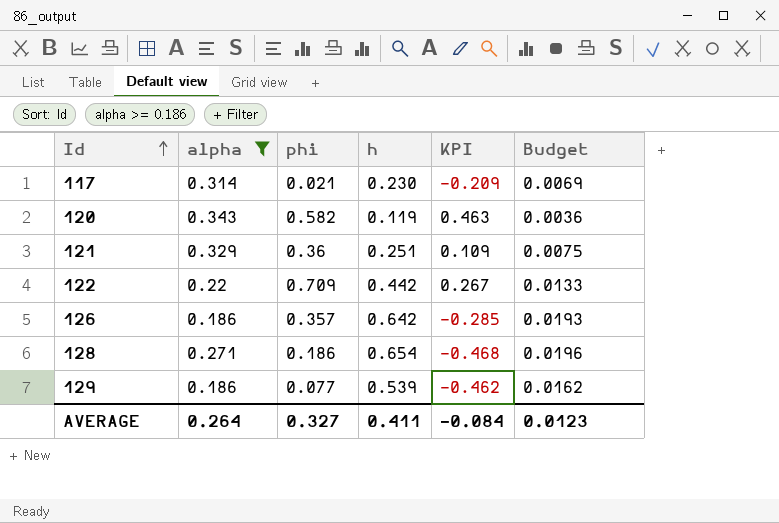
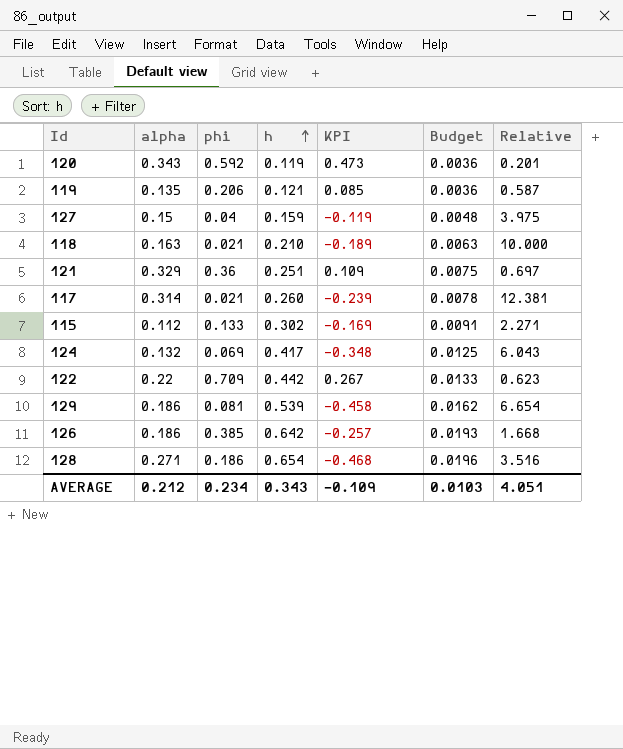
filter: alpha >= 0.186 -> none
row order: Id ascending -> h ascending
column Relative | formula: none -> [h] / [phi]
120 | phi: 0.582 -> 0.592
120 | KPI: 0.463 -> 0.473
117 | h: 0.230 -> 0.260
117 | KPI: -0.209 -> -0.239
117 | Budget: 0.0069 -> 0.0078
129 | phi: 0.077 -> 0.081
129 | KPI: -0.462 -> -0.458
126 | phi: 0.357 -> 0.385
126 | KPI: -0.285 -> -0.257
AVERAGE | alpha: 0.264 -> 0.212
AVERAGE | phi: 0.327 -> 0.234
AVERAGE | h: 0.411 -> 0.343
AVERAGE | KPI: -0.084 -> -0.109
AVERAGE | Budget: 0.0123 -> 0.0103

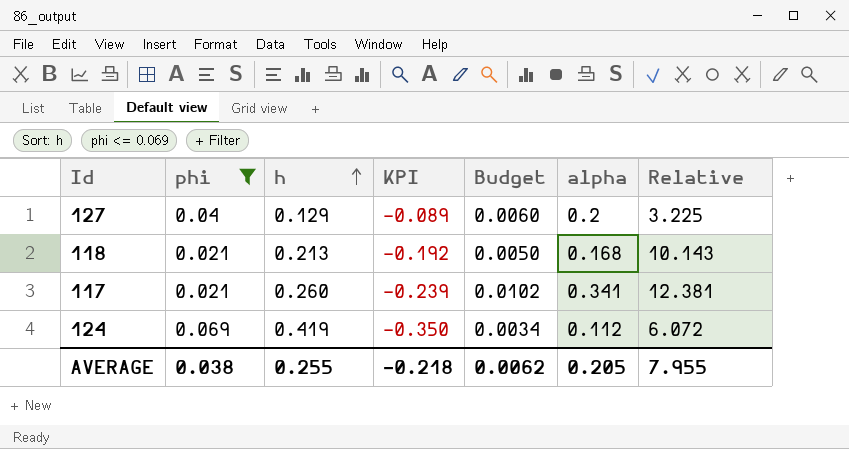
filter: none -> phi <= 0.069
column Budget | formula: [h] * 0.03 -> [alpha] * 0.03
column alpha | position: 2 -> 6
127 | h: 0.159 -> 0.129
127 | KPI: -0.119 -> -0.089
127 | alpha: 0.15 -> 0.2
127 | Relative: 3.975 -> 3.225
118 | h: 0.210 -> 0.213
118 | KPI: -0.189 -> -0.192
118 | alpha: 0.163 -> 0.168
118 | Relative: 10.000 -> 10.143
117 | alpha: 0.314 -> 0.341
124 | h: 0.417 -> 0.419
124 | KPI: -0.348 -> -0.350
124 | alpha: 0.132 -> 0.112
124 | Relative: 6.043 -> 6.072
AVERAGE | phi: 0.234 -> 0.038
AVERAGE | h: 0.343 -> 0.255
AVERAGE | KPI: -0.109 -> -0.218
AVERAGE | Budget: 0.0103 -> 0.0062
AVERAGE | alpha: 0.212 -> 0.205
AVERAGE | Relative: 4.051 -> 7.955

